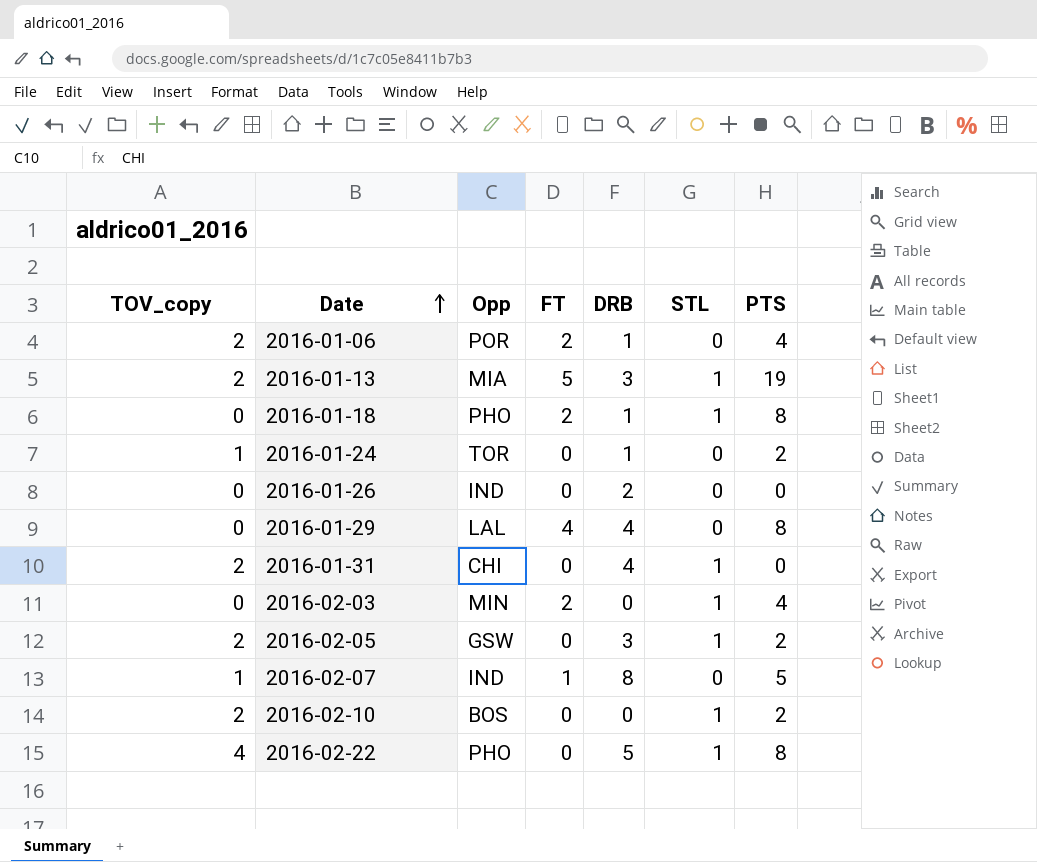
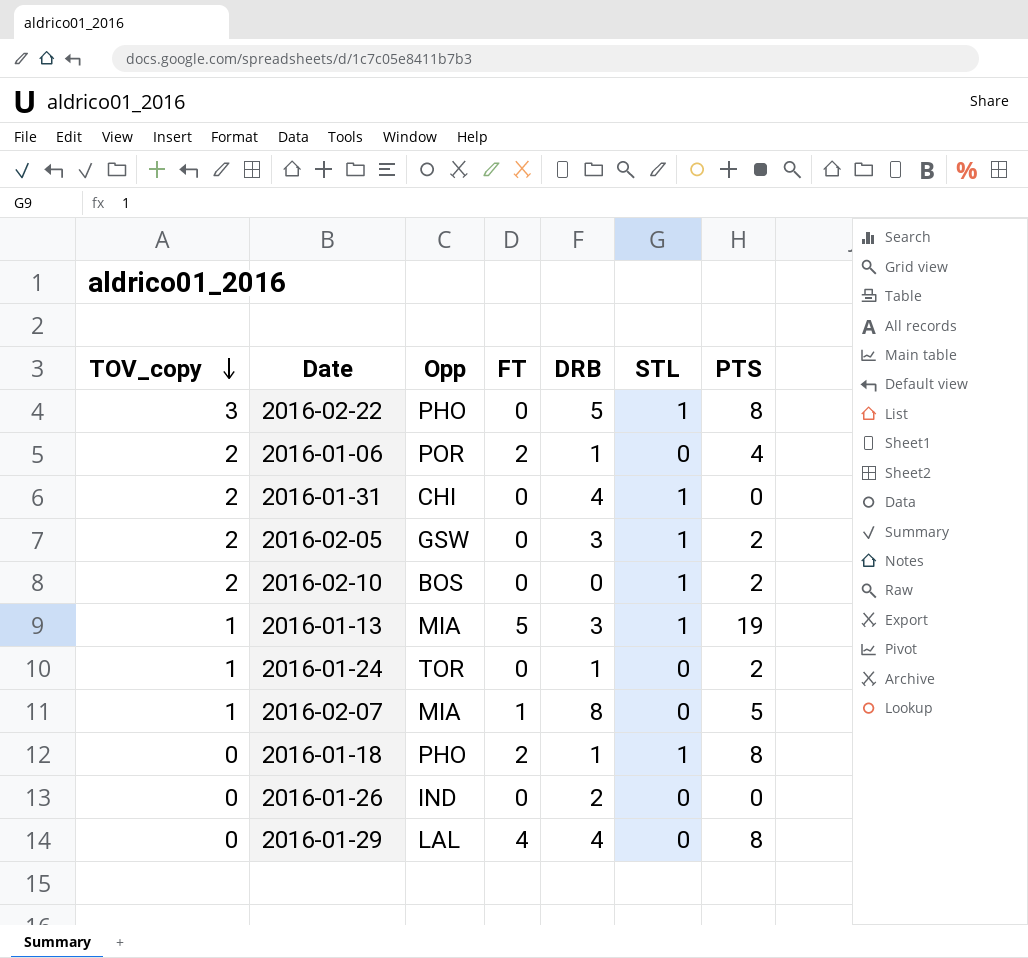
row order: Date ascending -> TOV_copy descending
row 2016-02-03: 0 | MIN | 2 | 0 | 1 | 4 -> none
2016-02-22 | TOV_copy: 4 -> 3
2016-01-13 | TOV_copy: 2 -> 1
2016-02-07 | Opp: IND -> MIA

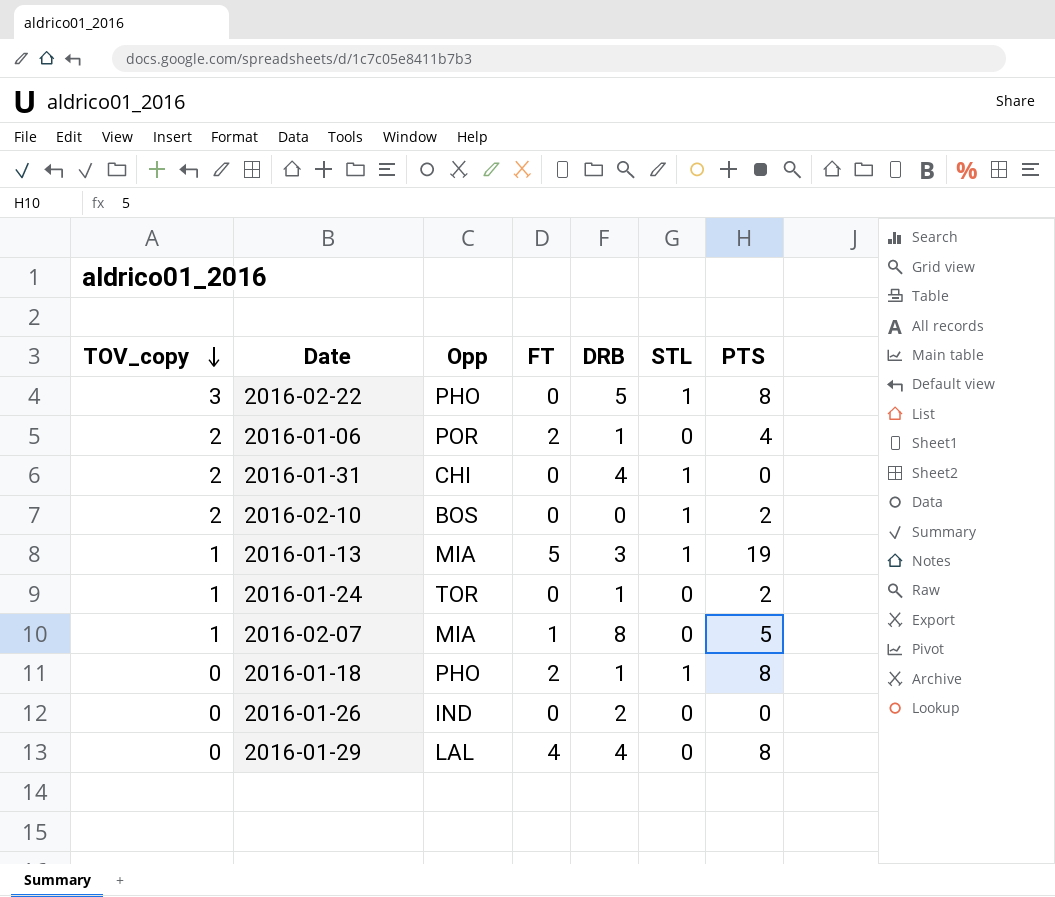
row 2016-02-05: 2 | GSW | 0 | 3 | 1 | 2 -> none

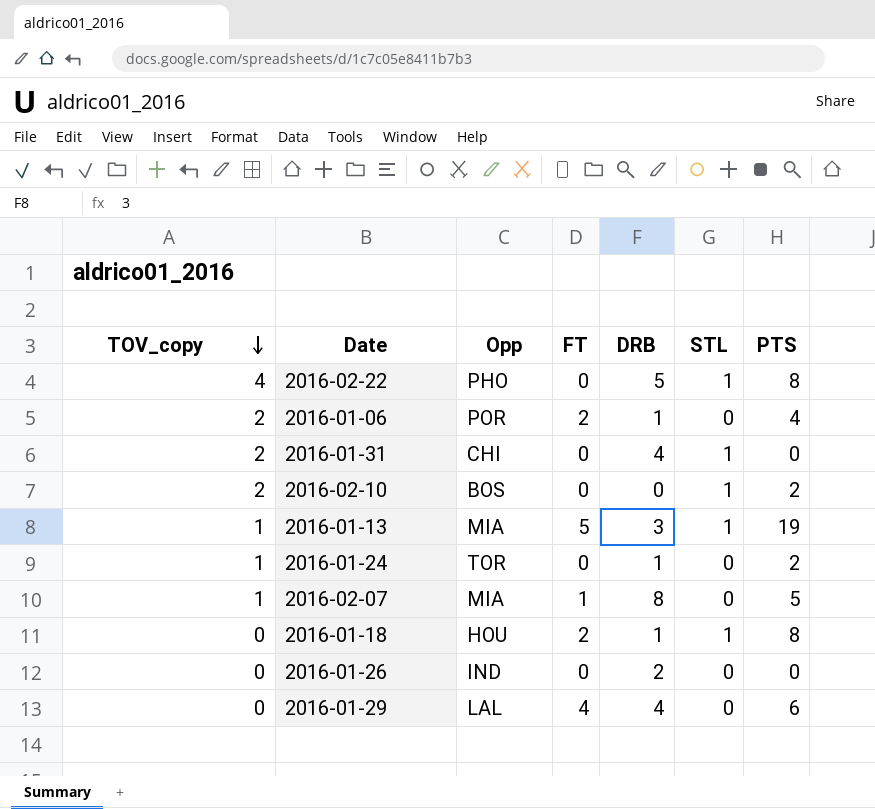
2016-02-22 | TOV_copy: 3 -> 4
2016-01-18 | Opp: PHO -> HOU
2016-01-29 | PTS: 8 -> 6

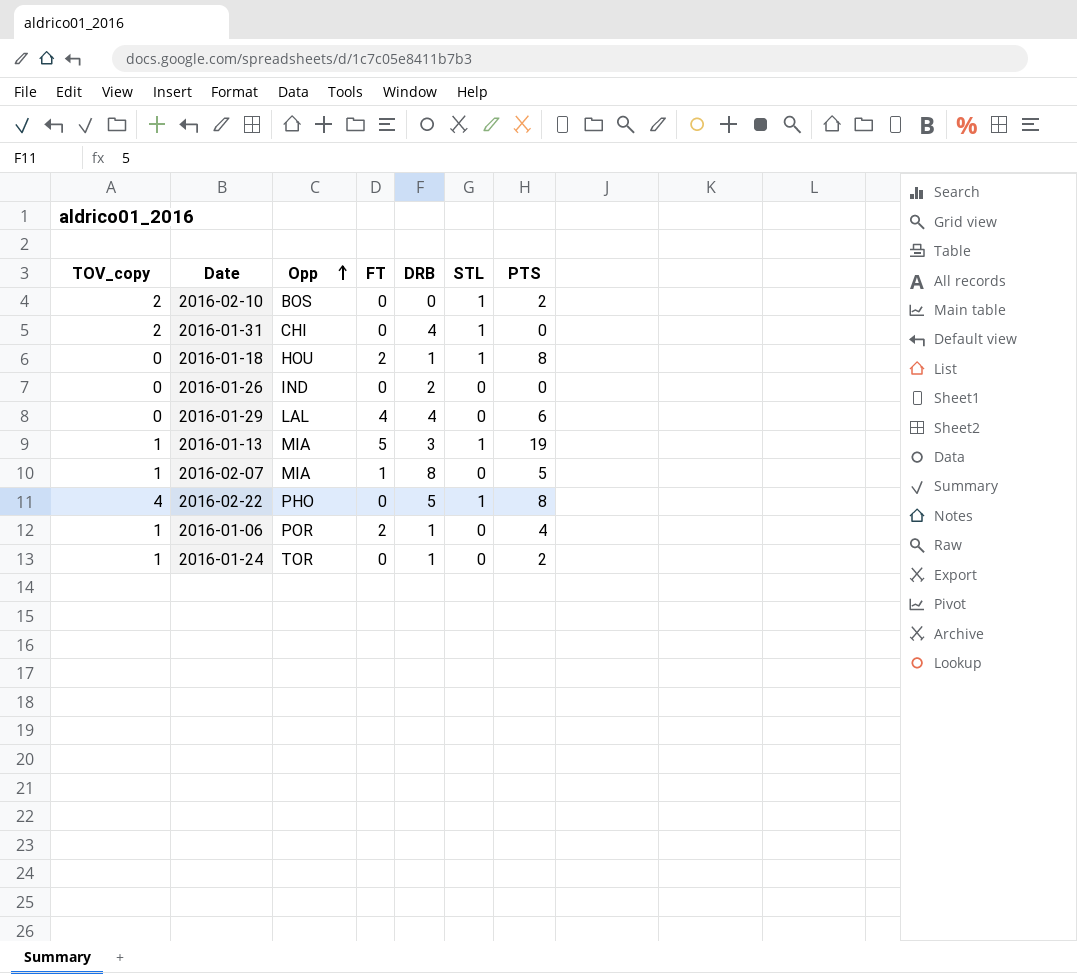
row order: TOV_copy descending -> Opp ascending
2016-01-06 | TOV_copy: 2 -> 1

